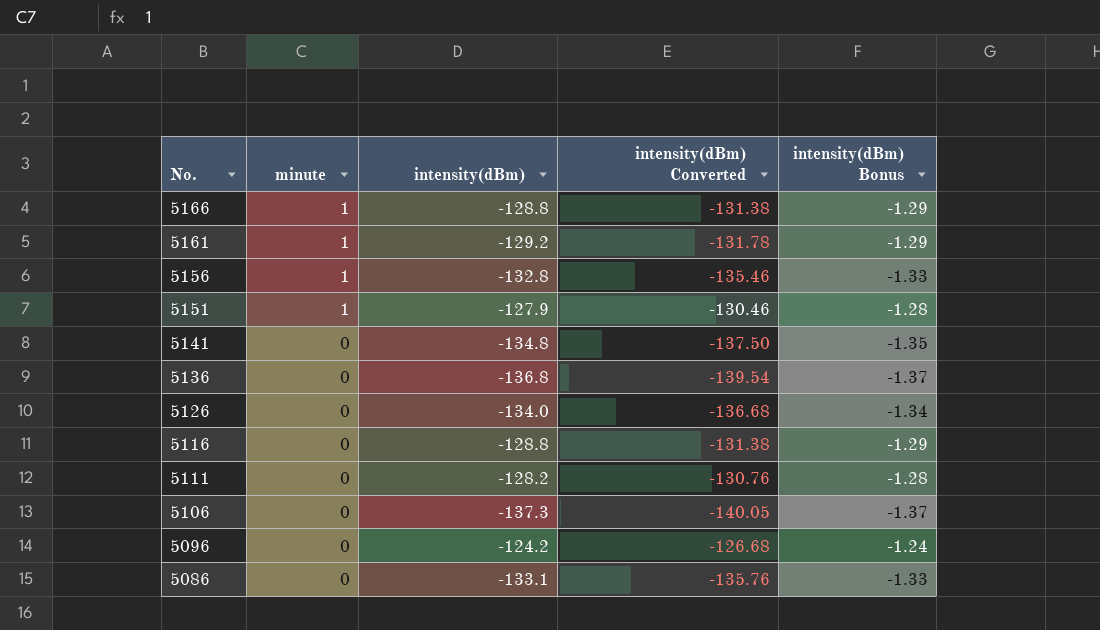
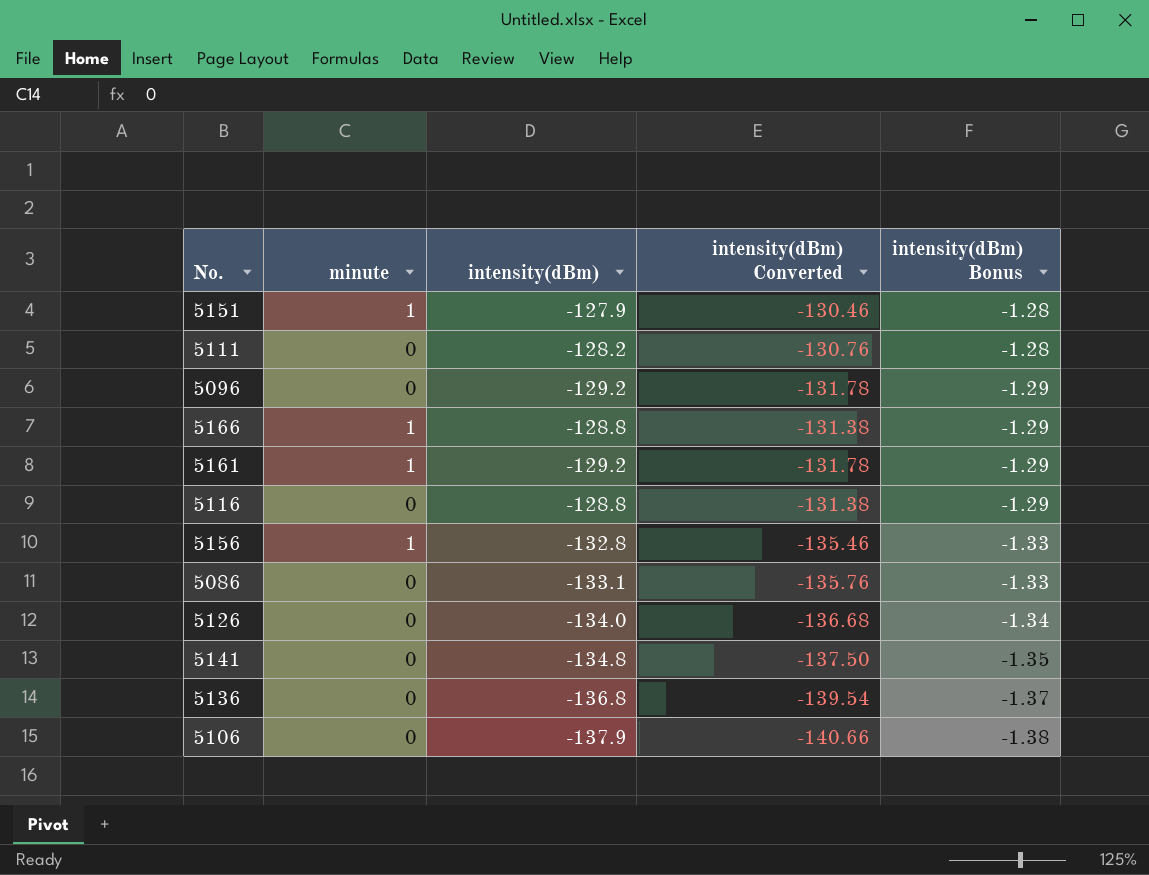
row order: No. descending -> intensity(dBm) Bonus descending
5096 | intensity(dBm): -124.2 -> -129.2
5096 | intensity(dBm) Converted: -126.68 -> -131.78
5096 | intensity(dBm) Bonus: -1.24 -> -1.29
5106 | intensity(dBm): -137.3 -> -137.9
5106 | intensity(dBm) Converted: -140.05 -> -140.66
5106 | intensity(dBm) Bonus: -1.37 -> -1.38

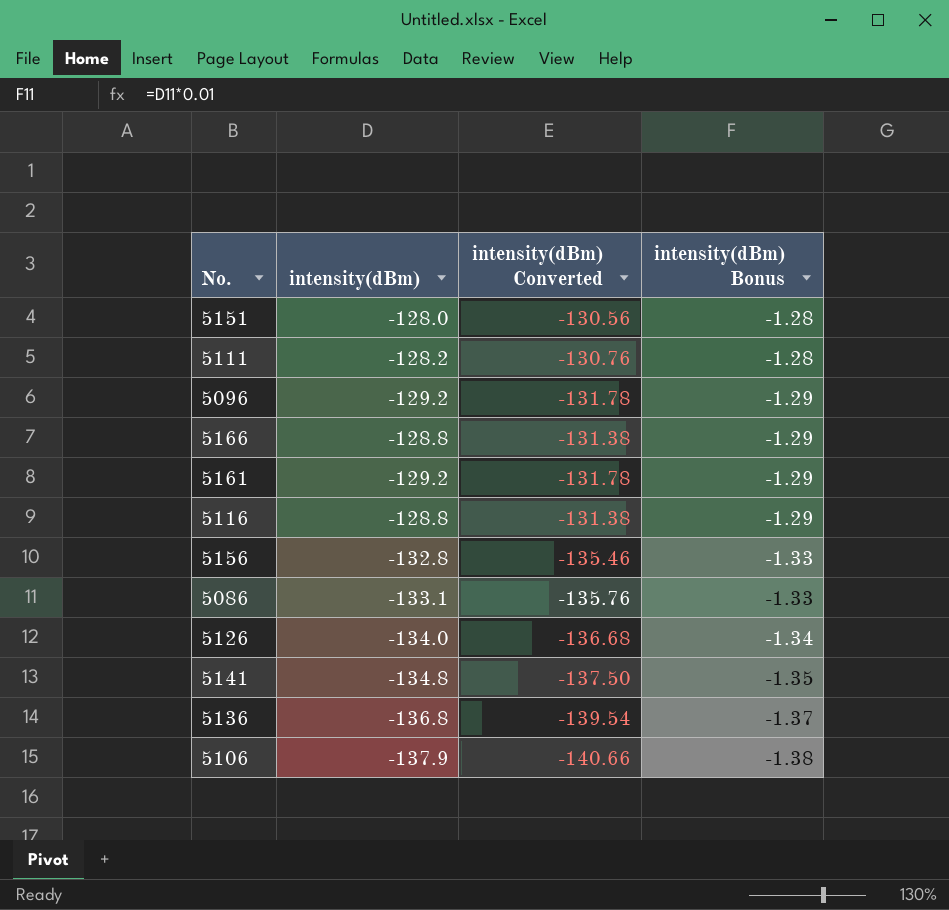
column minute | position: 2 -> none
5151 | intensity(dBm): -127.9 -> -128.0
5151 | intensity(dBm) Converted: -130.46 -> -130.56

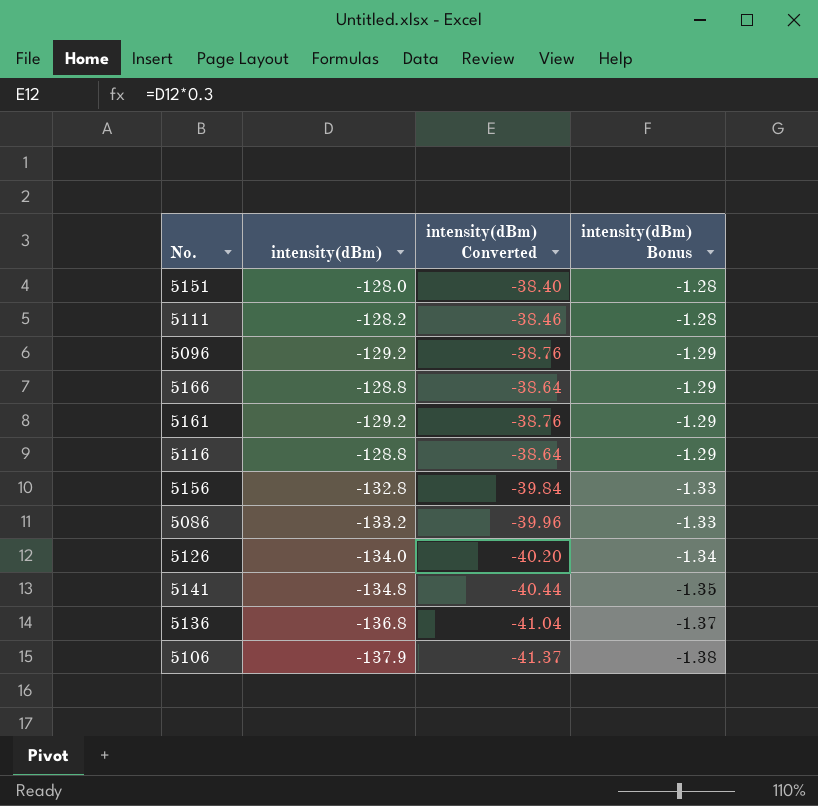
column intensity(dBm) Converted | formula: [intensity(dBm)] * 1.02 -> [intensity(dBm)] * 0.3
5086 | intensity(dBm): -133.1 -> -133.2

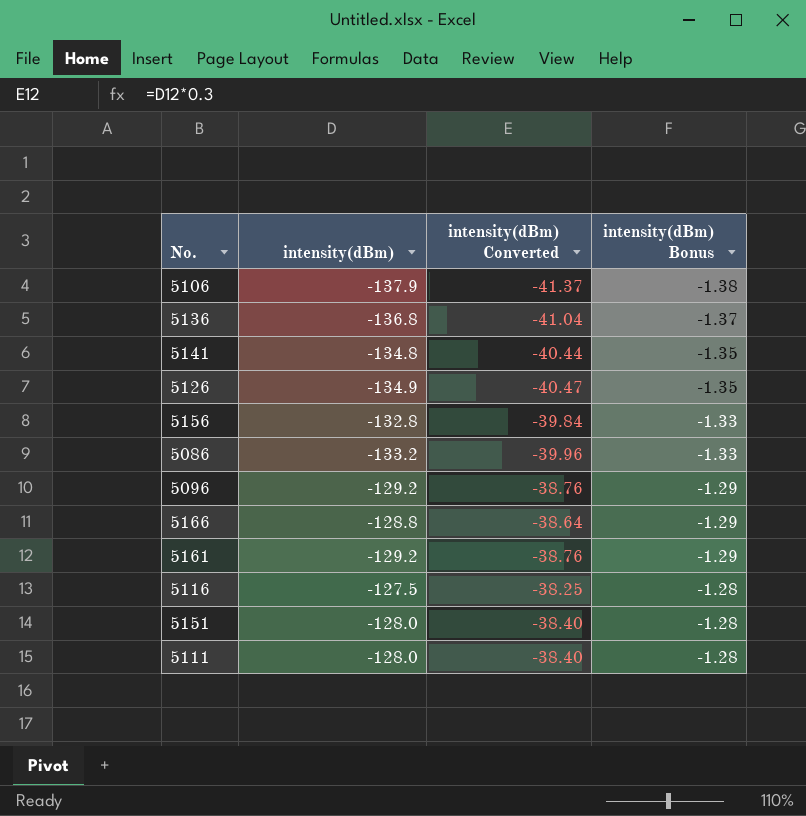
row order: intensity(dBm) Bonus descending -> intensity(dBm) Bonus ascending
5126 | intensity(dBm): -134.0 -> -134.9
5126 | intensity(dBm) Converted: -40.20 -> -40.47
5126 | intensity(dBm) Bonus: -1.34 -> -1.35
5116 | intensity(dBm): -128.8 -> -127.5
5116 | intensity(dBm) Converted: -38.64 -> -38.25
5116 | intensity(dBm) Bonus: -1.29 -> -1.28
5111 | intensity(dBm): -128.2 -> -128.0
5111 | intensity(dBm) Converted: -38.46 -> -38.40

